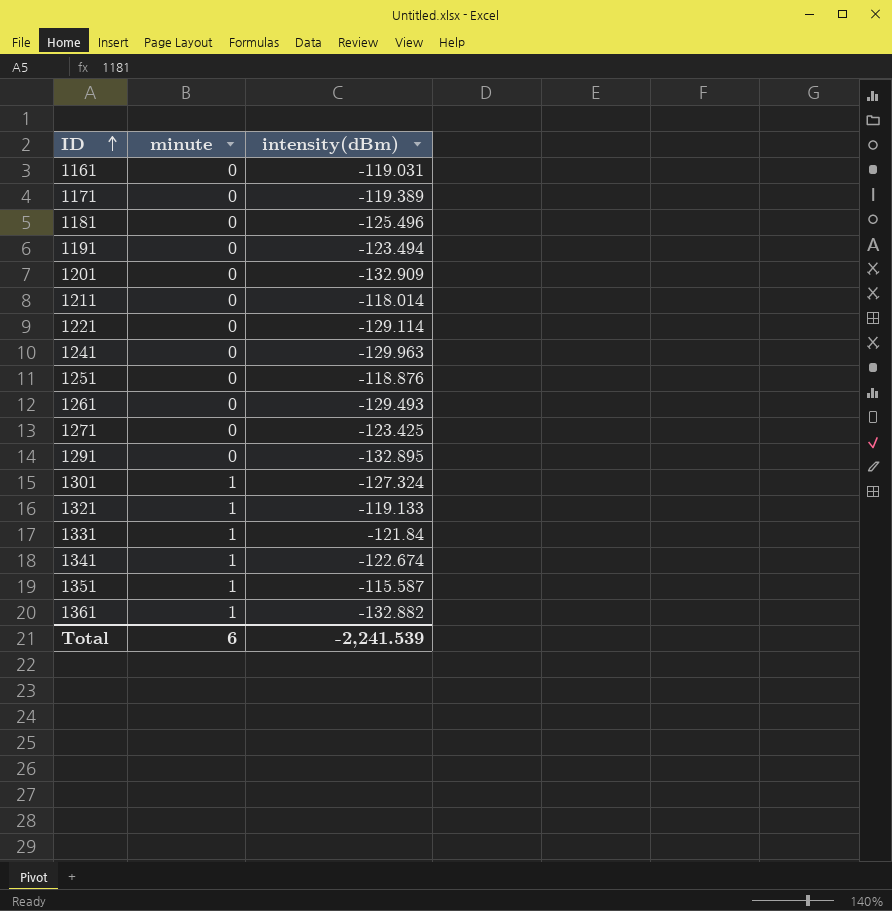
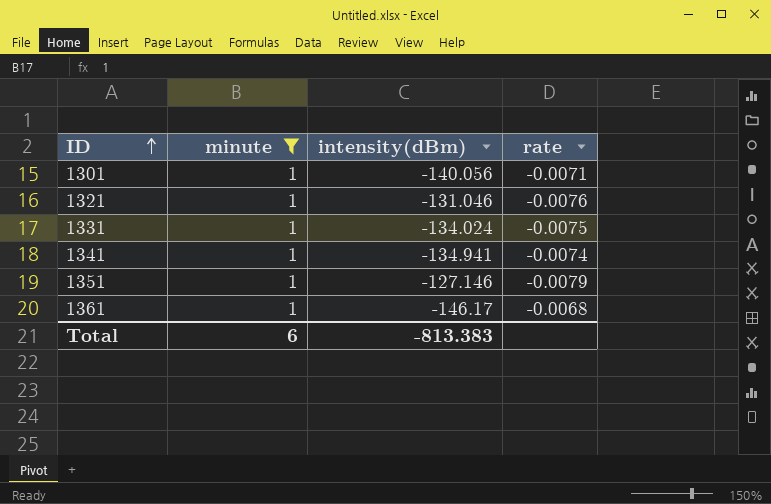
filter: none -> minute = 1
column rate | formula: none -> [minute] / [intensity(dBm)]
1301 | intensity(dBm): -127.324 -> -140.056
1321 | intensity(dBm): -119.133 -> -131.046
1331 | intensity(dBm): -121.84 -> -134.024
1341 | intensity(dBm): -122.674 -> -134.941
1351 | intensity(dBm): -115.587 -> -127.146
1361 | intensity(dBm): -132.882 -> -146.17
Total | intensity(dBm): -2,241.539 -> -813.383

